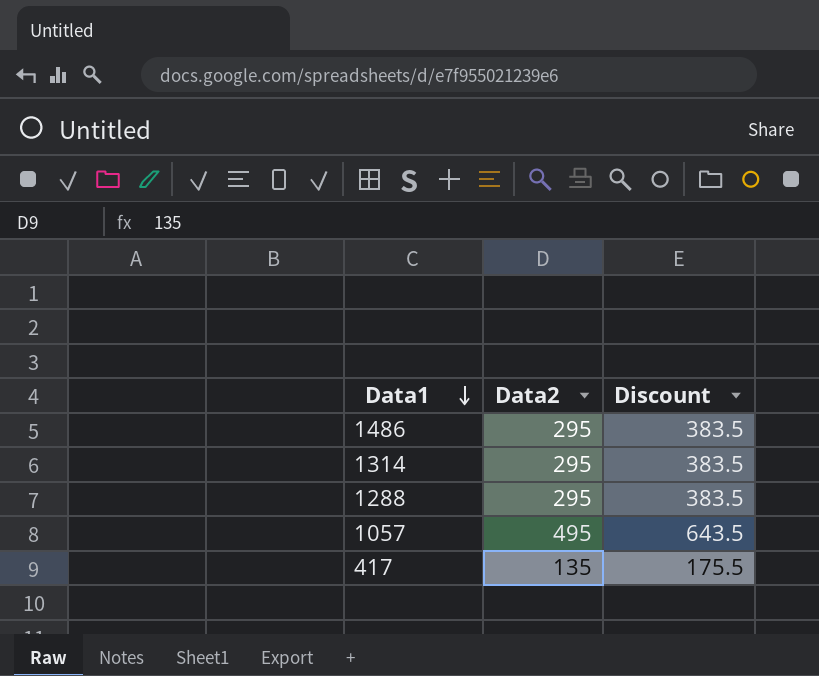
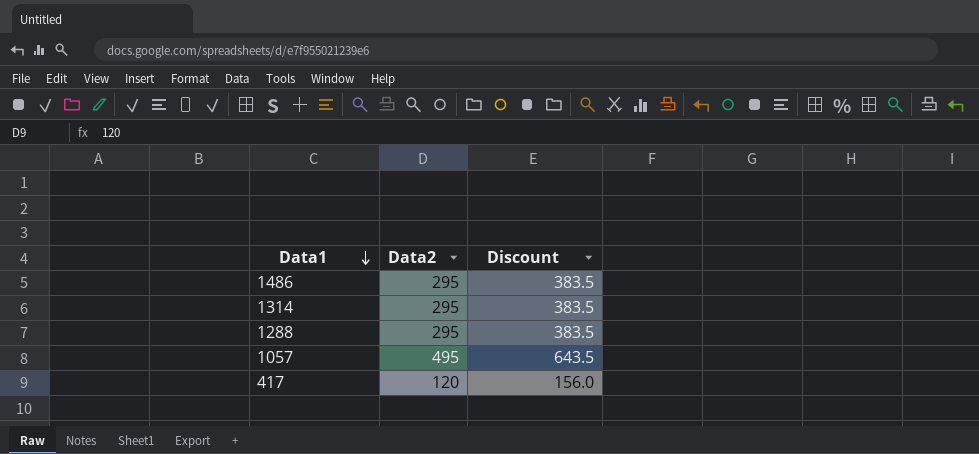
417 | Data2: 135 -> 120
417 | Discount: 175.5 -> 156.0

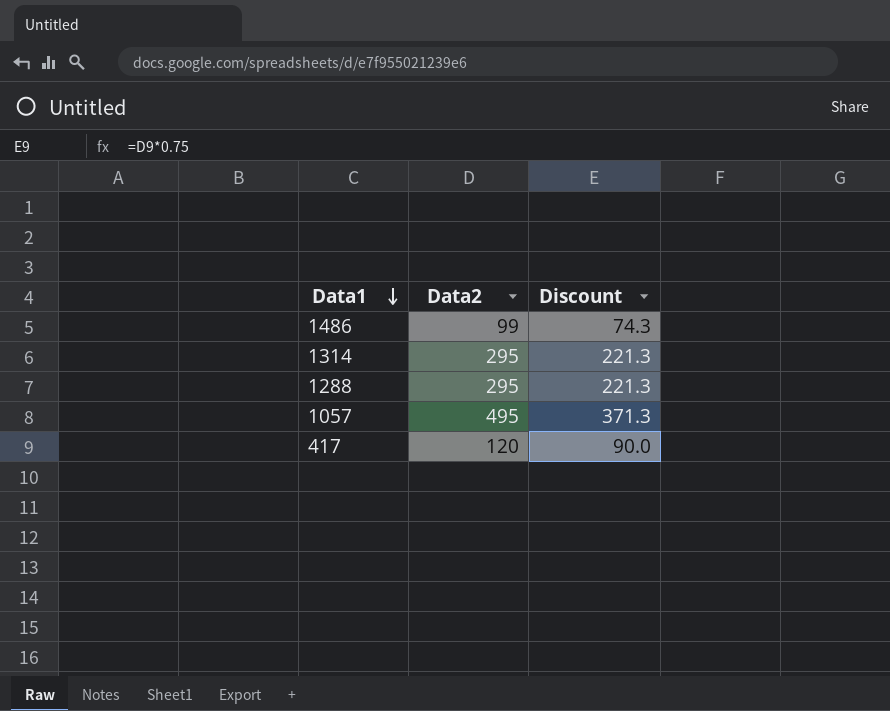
column Discount | formula: [Data2] * 1.3 -> [Data2] * 0.75
1486 | Data2: 295 -> 99

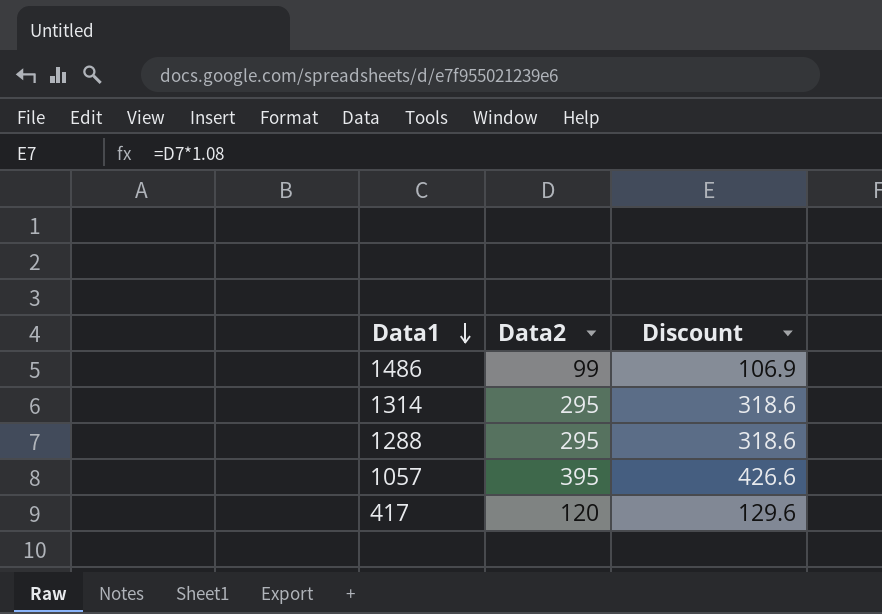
column Discount | formula: [Data2] * 0.75 -> [Data2] * 1.08
1057 | Data2: 495 -> 395

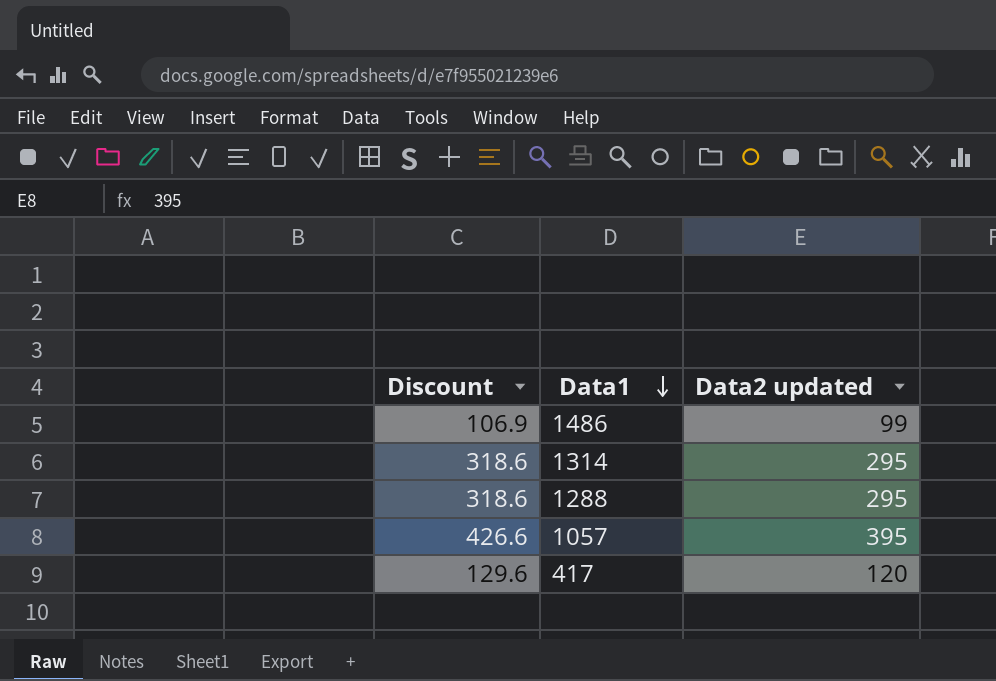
column Discount | position: 3 -> 1
column name: Data2 -> Data2 updated

